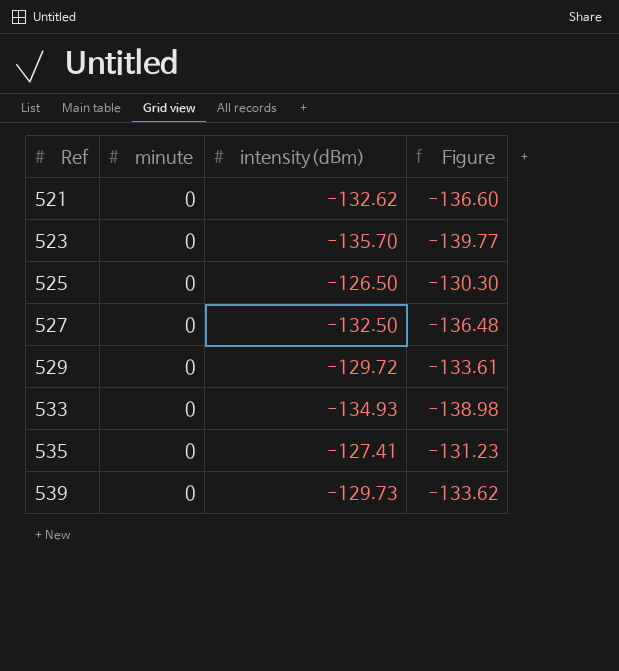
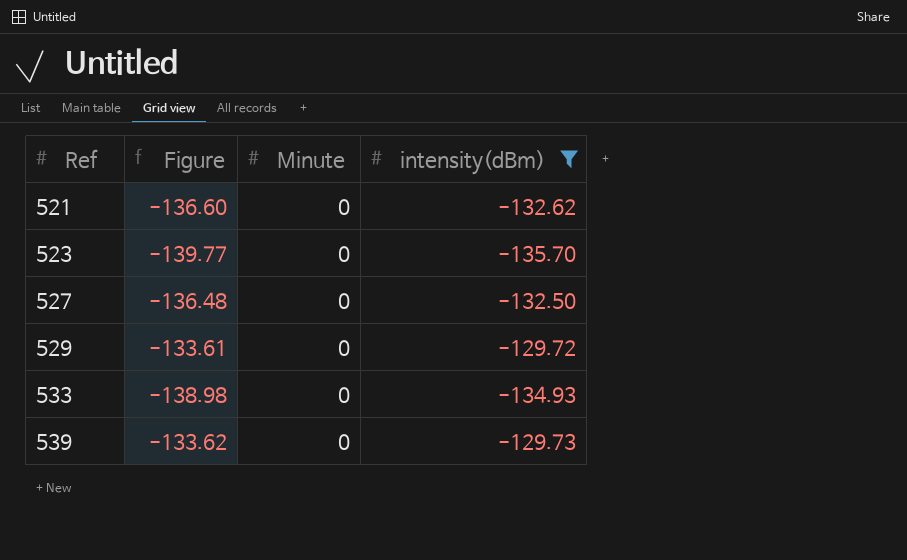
filter: none -> intensity(dBm) <= -129.72
column Figure | position: 4 -> 2
column name: minute -> Minute

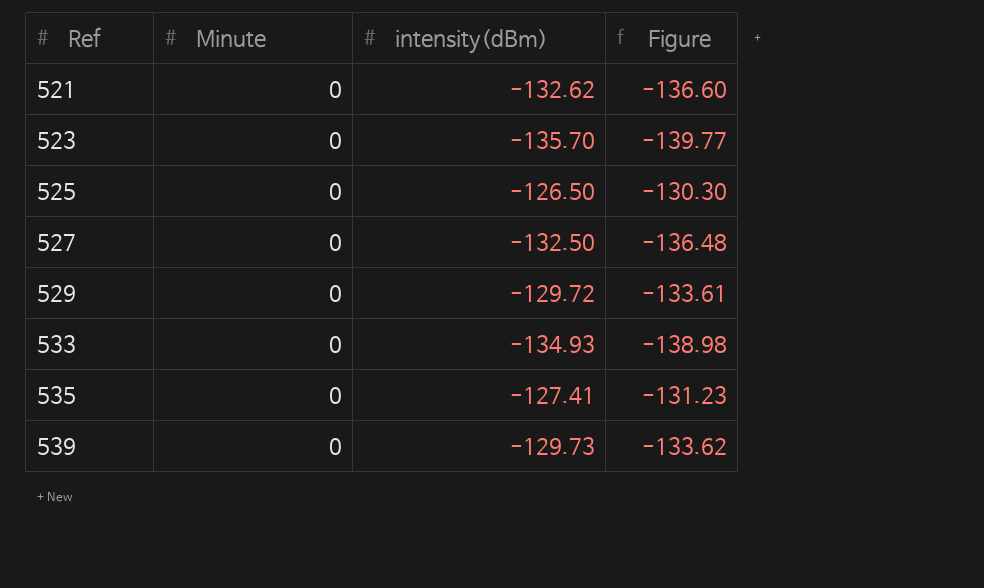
filter: intensity(dBm) <= -129.72 -> none
column Figure | position: 2 -> 4

